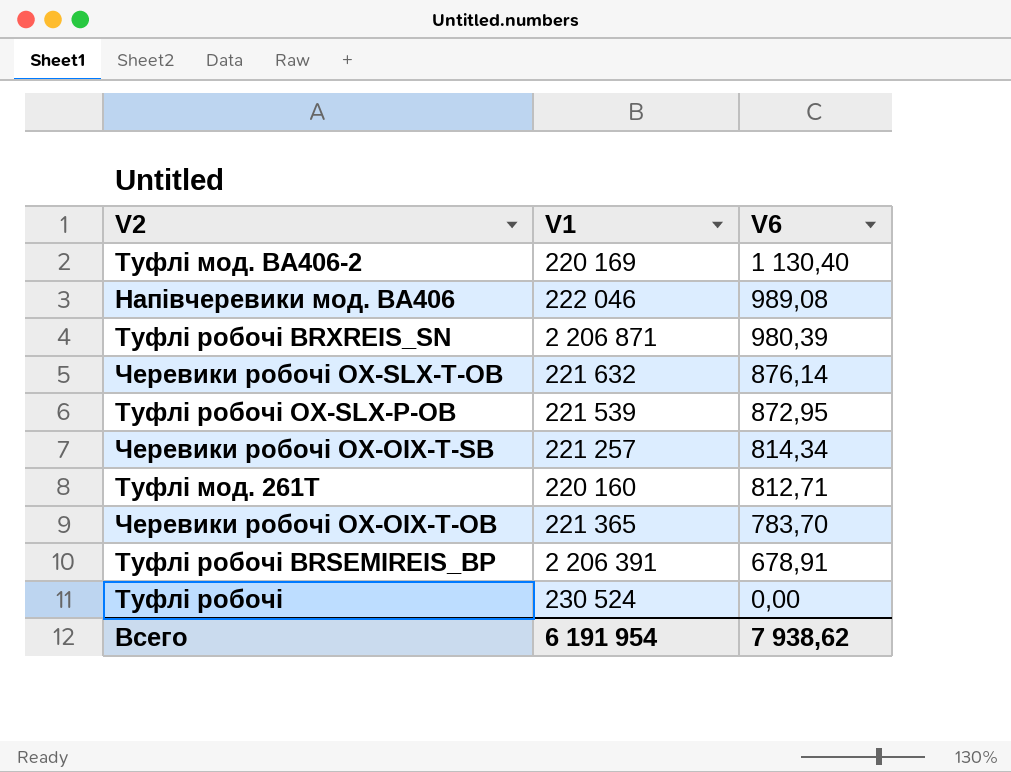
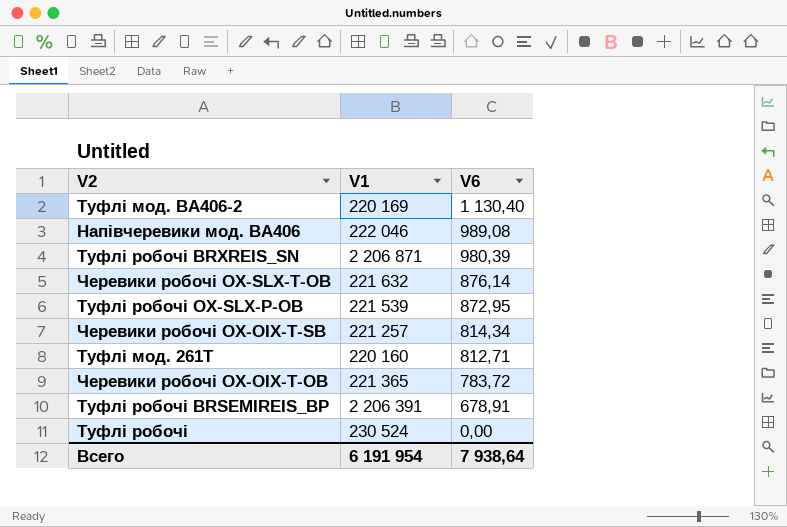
Черевики робочі OX-OIX-T-OB | V6: 783,70 -> 783,72
Всего | V6: 7 938,62 -> 7 938,64

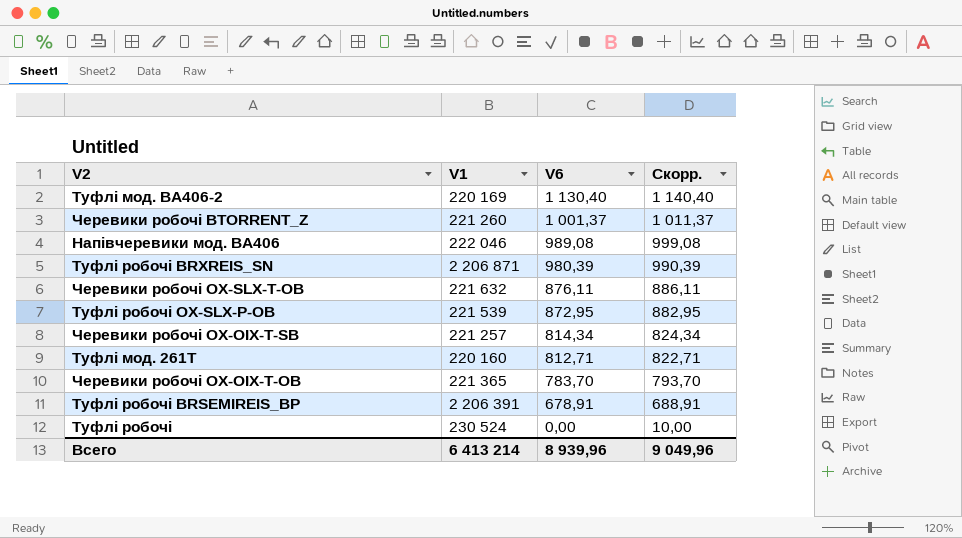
column Скорр. | formula: none -> [V6] + 10
row Черевики робочі BTORRENT_Z: none -> 221 260 | 1 001,37 | 1 011,37
Черевики робочі OX-SLX-T-OB | V6: 876,14 -> 876,11
Черевики робочі OX-OIX-T-OB | V6: 783,72 -> 783,70
Всего | V1: 6 191 954 -> 6 413 214
Всего | V6: 7 938,64 -> 8 939,96

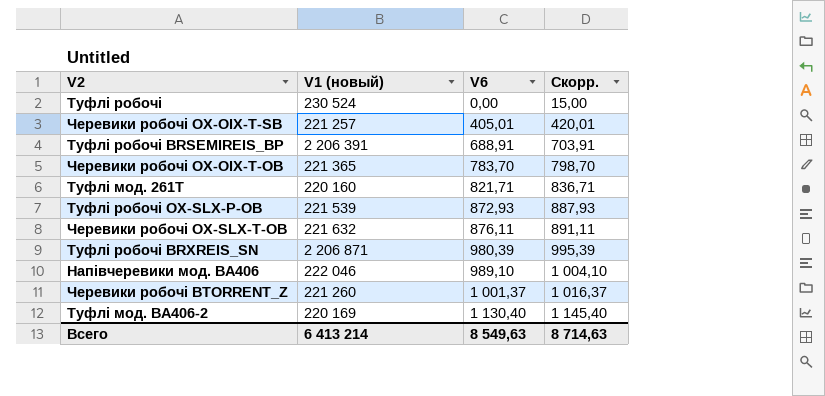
row order: V6 descending -> V6 ascending
column name: V1 -> V1 (новый)
column Скорр. | formula: [V6] + 10 -> [V6] + 15
Черевики робочі OX-OIX-T-SB | V6: 814,34 -> 405,01
Туфлі робочі BRSEMIREIS_BP | V6: 678,91 -> 688,91
Туфлі мод. 261Т | V6: 812,71 -> 821,71
Туфлі робочі OX-SLX-P-OB | V6: 872,95 -> 872,93
Напівчеревики мод. ВА406 | V6: 989,08 -> 989,10
Всего | V6: 8 939,96 -> 8 549,63
Всего | Скорр.: 9 049,96 -> 8 714,63

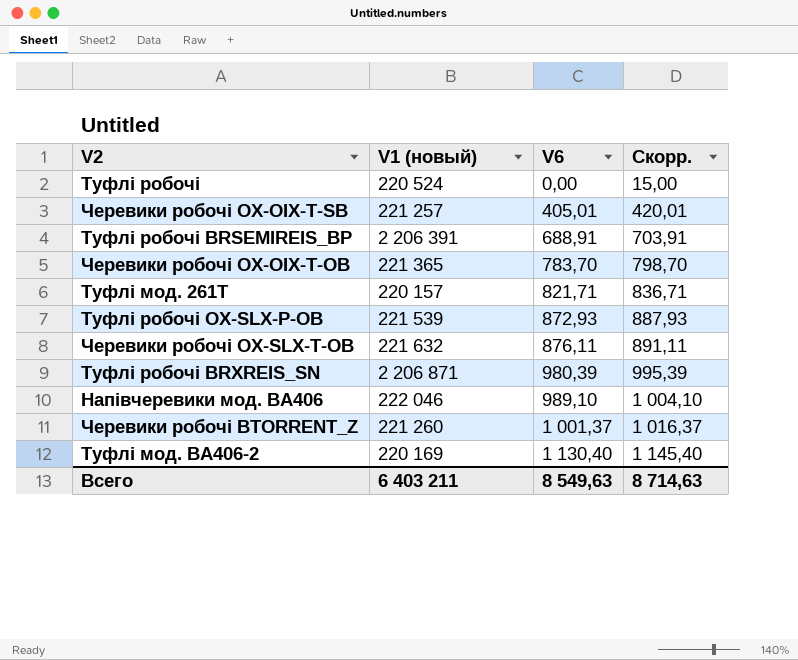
Туфлі робочі | V1 (новый): 230 524 -> 220 524
Туфлі мод. 261Т | V1 (новый): 220 160 -> 220 157
Всего | V1 (новый): 6 413 214 -> 6 403 211

